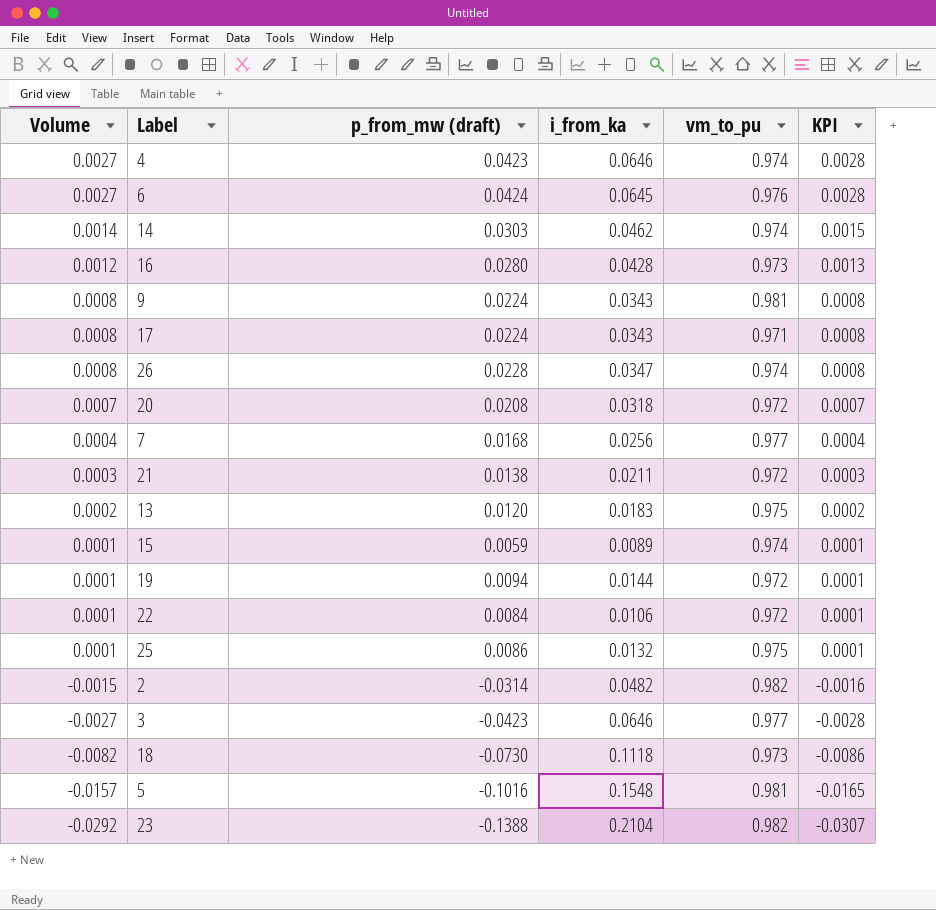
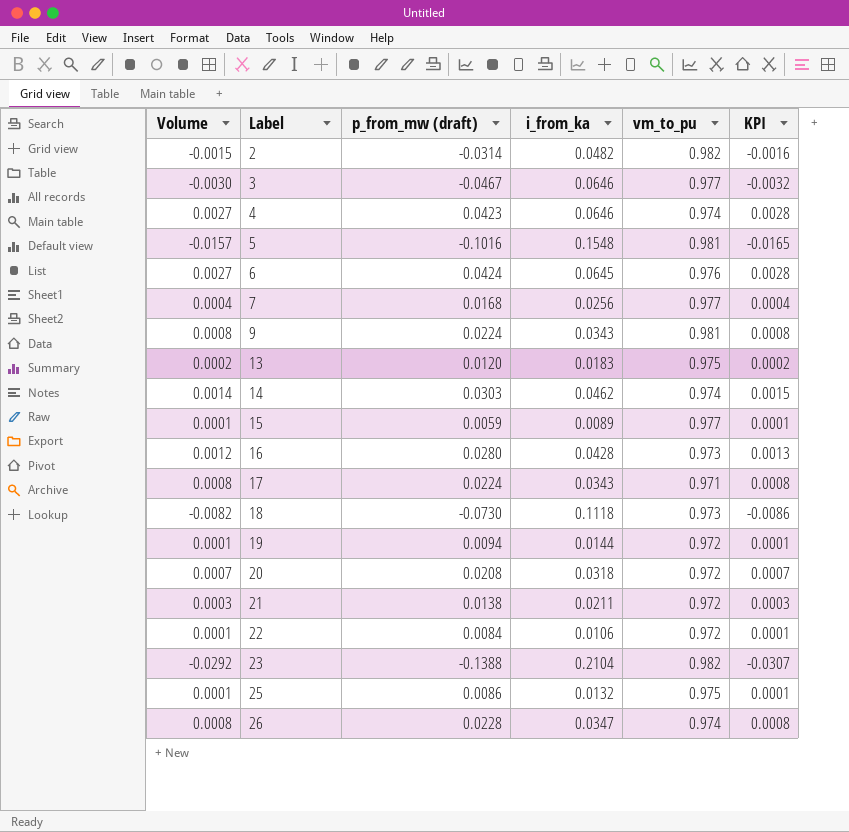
row order: Volume descending -> Label ascending
3 | Volume: -0.0027 -> -0.0030
3 | p_from_mw (draft): -0.0423 -> -0.0467
3 | KPI: -0.0028 -> -0.0032
15 | vm_to_pu: 0.974 -> 0.977

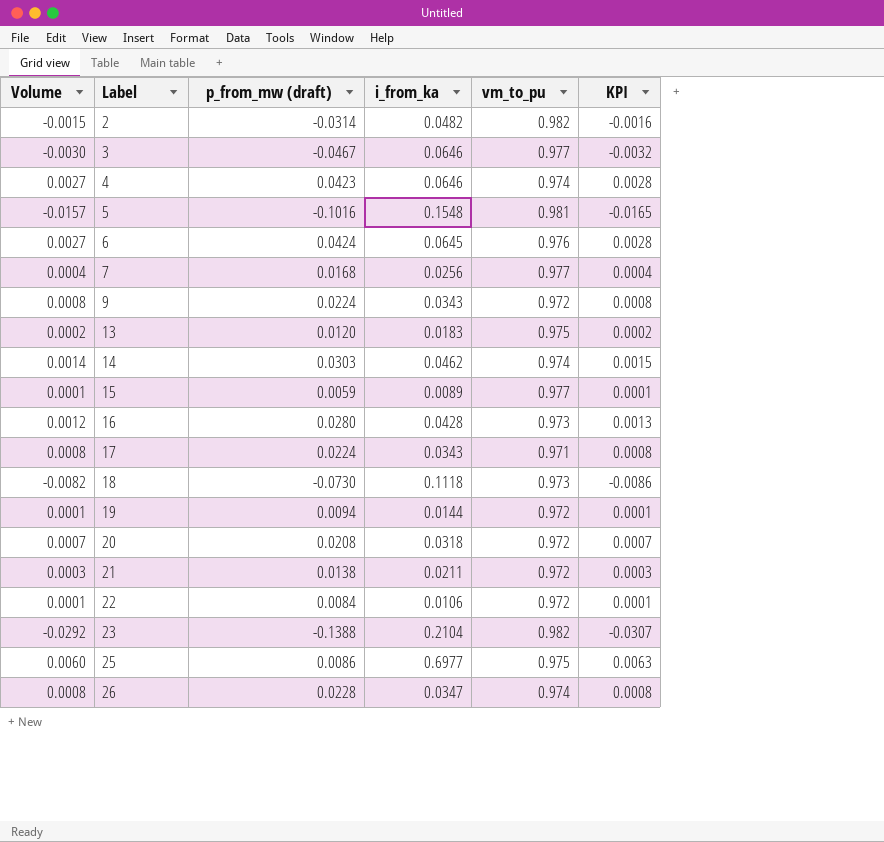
9 | vm_to_pu: 0.981 -> 0.972
25 | Volume: 0.0001 -> 0.0060
25 | i_from_ka: 0.0132 -> 0.6977
25 | KPI: 0.0001 -> 0.0063

